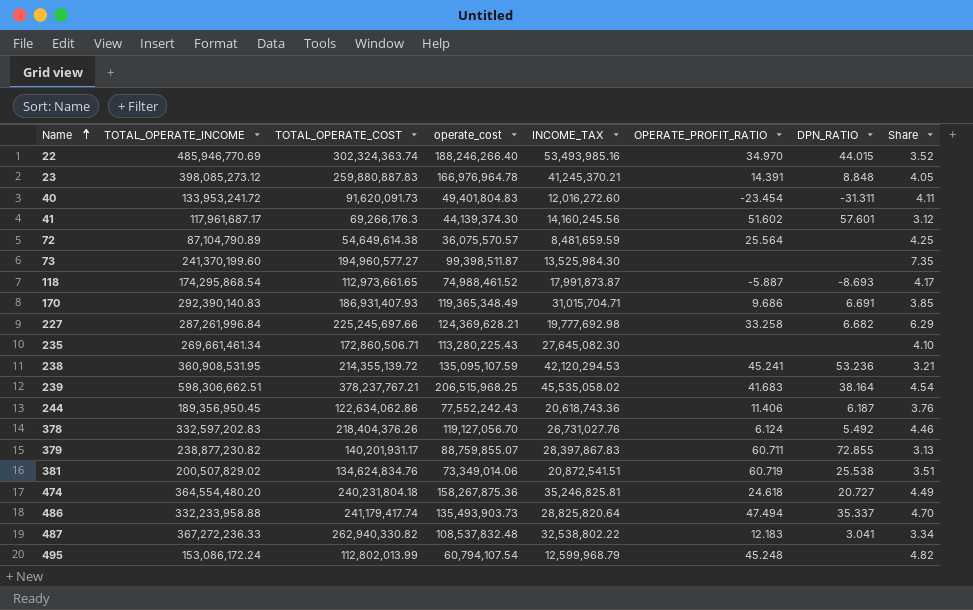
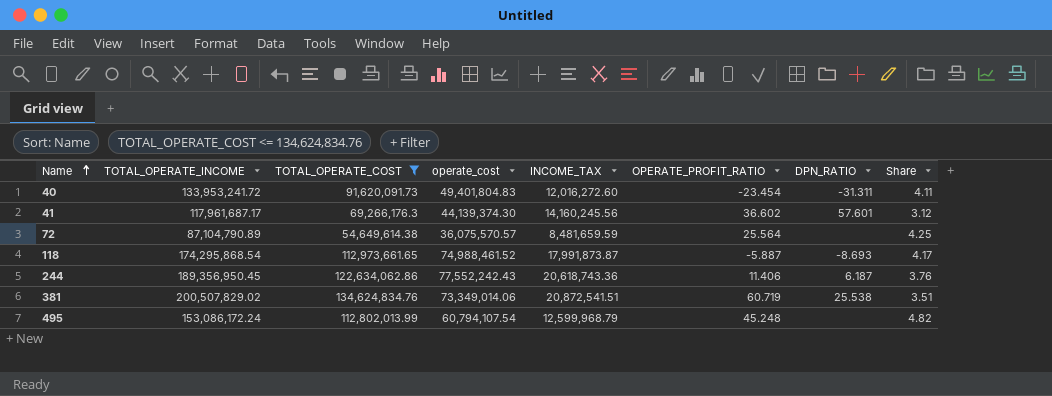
filter: none -> TOTAL_OPERATE_COST <= 134,624,834.76
41 | OPERATE_PROFIT_RATIO: 51.602 -> 36.602

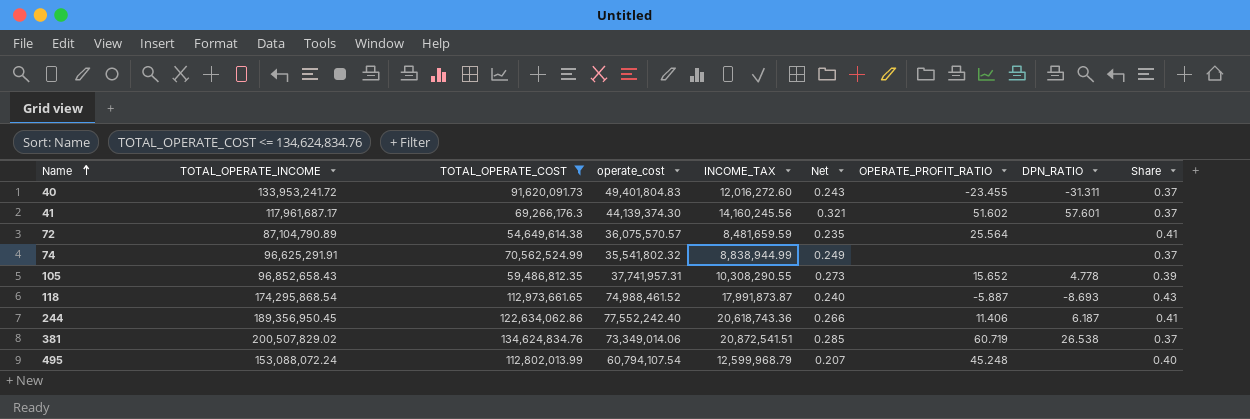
column Net | formula: none -> [INCOME_TAX] / [operate_cost]
column Share | formula: [operate_cost] / [INCOME_TAX] -> [operate_cost] / [TOTAL_OPERATE_INCOME]
40 | OPERATE_PROFIT_RATIO: -23.454 -> -23.455
41 | OPERATE_PROFIT_RATIO: 36.602 -> 51.602
row 74: none -> 96,625,291.91 | 70,562,524.99 | 35,541,802.32 | 8,838,944.99 | 0.249 | none | none | 0.37
row 105: none -> 96,852,658.43 | 59,486,812.35 | 37,741,957.31 | 10,308,290.55 | 0.273 | 15.652 | 4.778 | 0.39
244 | operate_cost: 77,552,242.43 -> 77,552,242.40
381 | DPN_RATIO: 25.538 -> 26.538
495 | TOTAL_OPERATE_INCOME: 153,086,172.24 -> 153,088,072.24

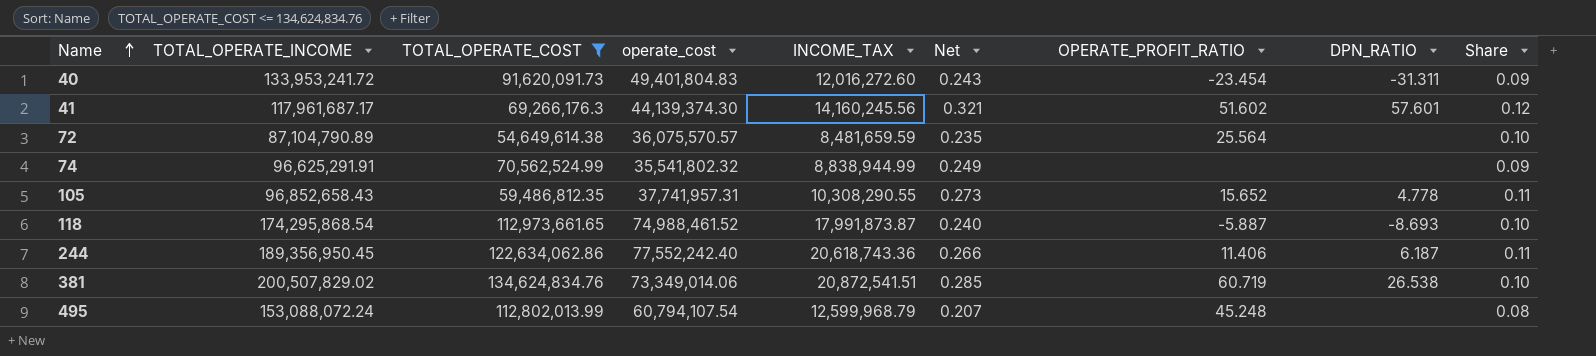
column Share | formula: [operate_cost] / [TOTAL_OPERATE_INCOME] -> [INCOME_TAX] / [TOTAL_OPERATE_INCOME]
40 | OPERATE_PROFIT_RATIO: -23.455 -> -23.454

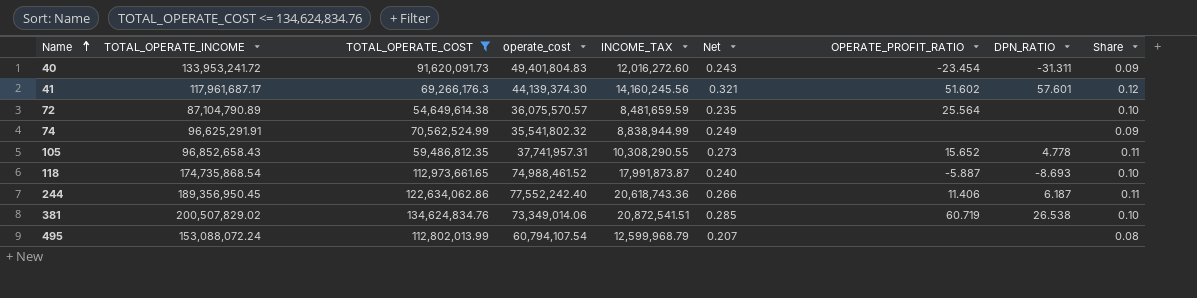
118 | TOTAL_OPERATE_INCOME: 174,295,868.54 -> 174,735,868.54
495 | OPERATE_PROFIT_RATIO: 45.248 -> none

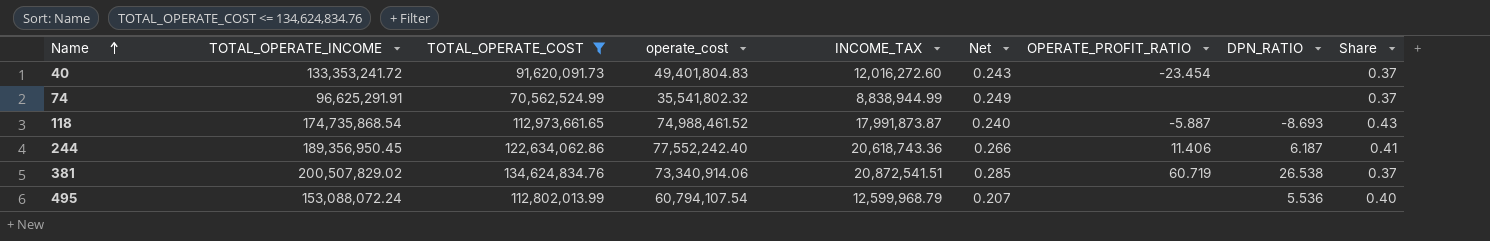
column Share | formula: [INCOME_TAX] / [TOTAL_OPERATE_INCOME] -> [operate_cost] / [TOTAL_OPERATE_INCOME]
row 41: 117,961,687.17 | 69,266,176.3 | 44,139,374.30 | 14,160,245.56 | 0.321 | 51.602 | 57.601 | 0.12 -> none
row 72: 87,104,790.89 | 54,649,614.38 | 36,075,570.57 | 8,481,659.59 | 0.235 | 25.564 | none | 0.10 -> none
row 105: 96,852,658.43 | 59,486,812.35 | 37,741,957.31 | 10,308,290.55 | 0.273 | 15.652 | 4.778 | 0.11 -> none
40 | TOTAL_OPERATE_INCOME: 133,953,241.72 -> 133,353,241.72
40 | DPN_RATIO: -31.311 -> none
381 | operate_cost: 73,349,014.06 -> 73,340,914.06
495 | DPN_RATIO: none -> 5.536

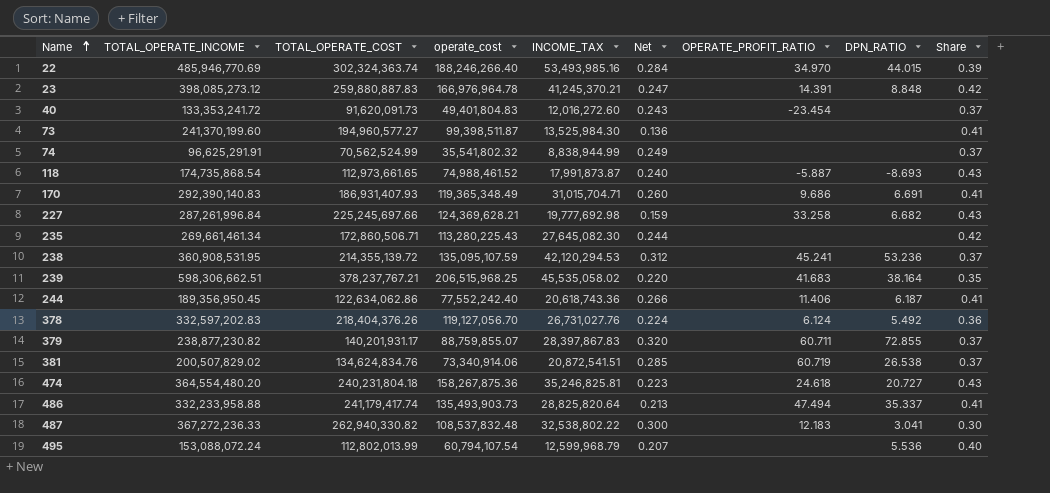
filter: TOTAL_OPERATE_COST <= 134,624,834.76 -> none

